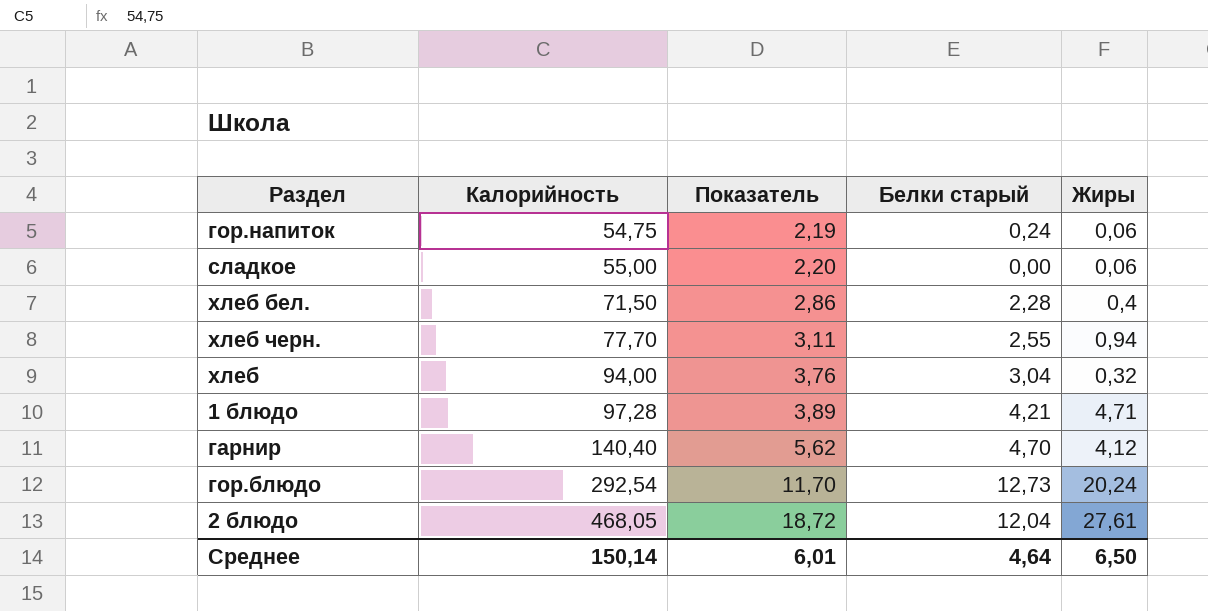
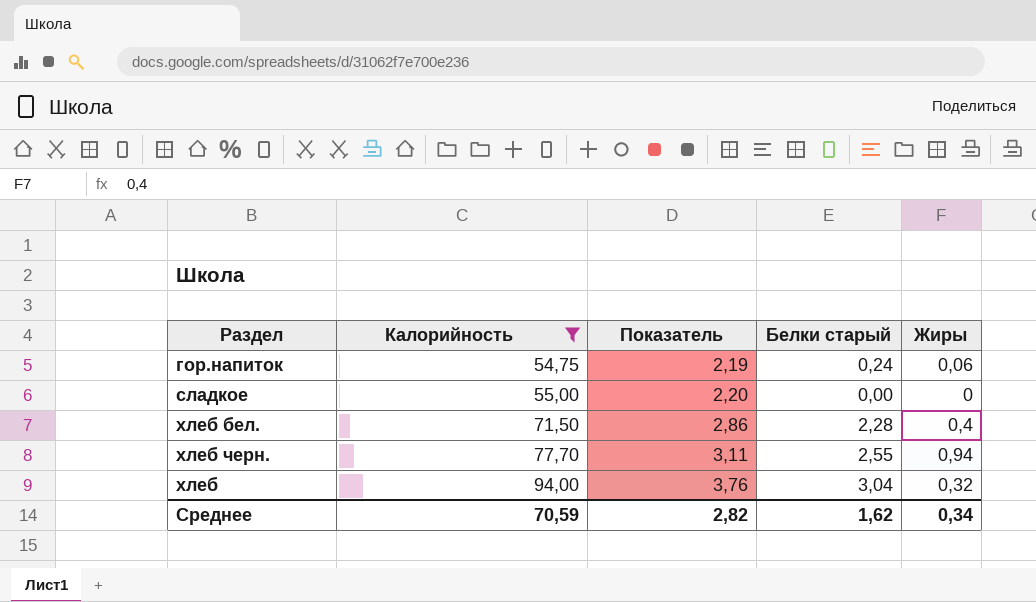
filter: none -> Калорийность <= 94,00
сладкое | Жиры: 0,06 -> 0
Среднее | Калорийность: 150,14 -> 70,59
Среднее | Показатель: 6,01 -> 2,82
Среднее | Белки старый: 4,64 -> 1,62
Среднее | Жиры: 6,50 -> 0,34

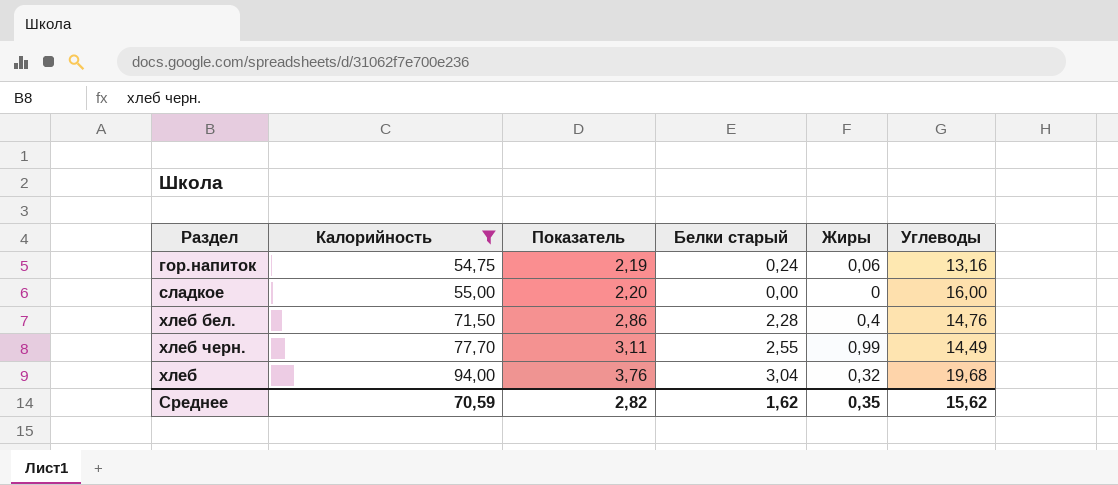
column Углеводы | position: none -> 6
хлеб черн. | Жиры: 0,94 -> 0,99
Среднее | Жиры: 0,34 -> 0,35

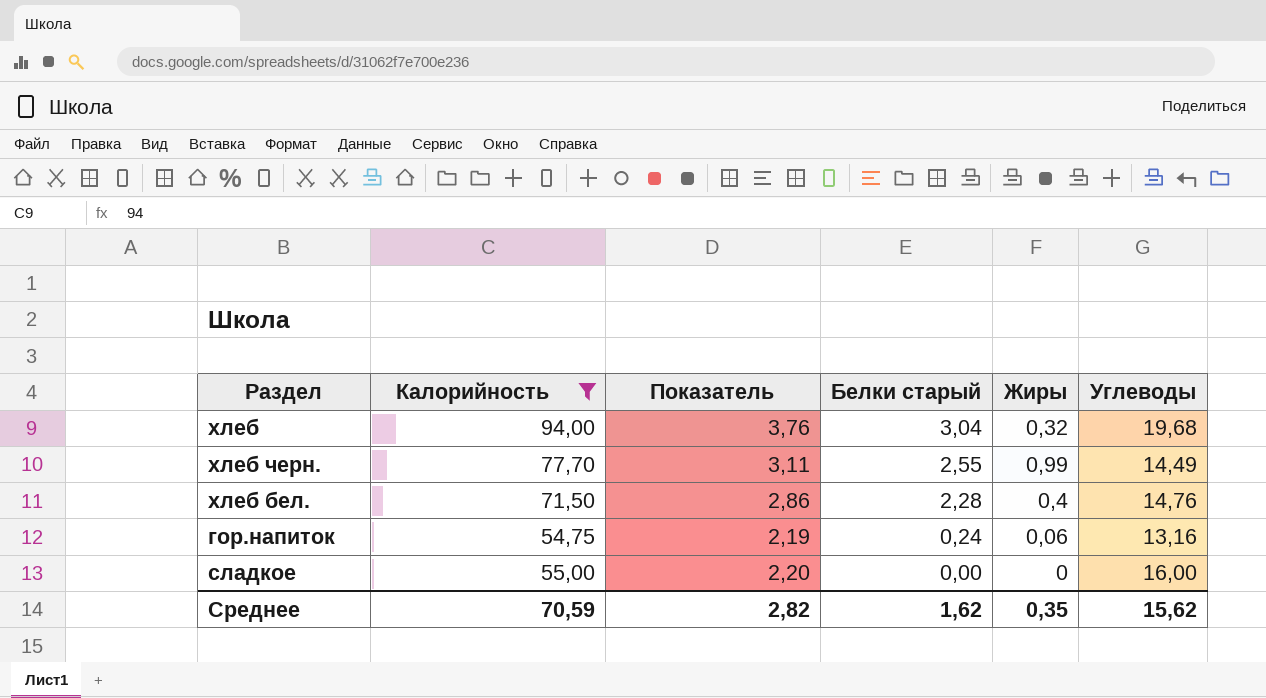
row order: Калорийность ascending -> Белки старый descending

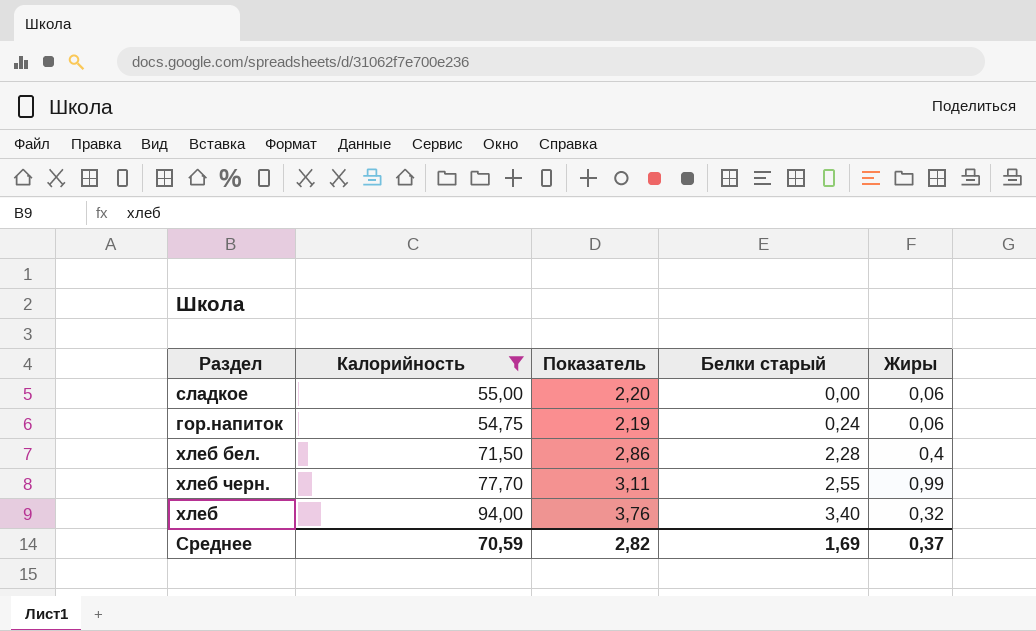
row order: Белки старый descending -> Белки старый ascending
column Углеводы | position: 6 -> none
сладкое | Жиры: 0 -> 0,06
хлеб | Белки старый: 3,04 -> 3,40
Среднее | Белки старый: 1,62 -> 1,69
Среднее | Жиры: 0,35 -> 0,37

